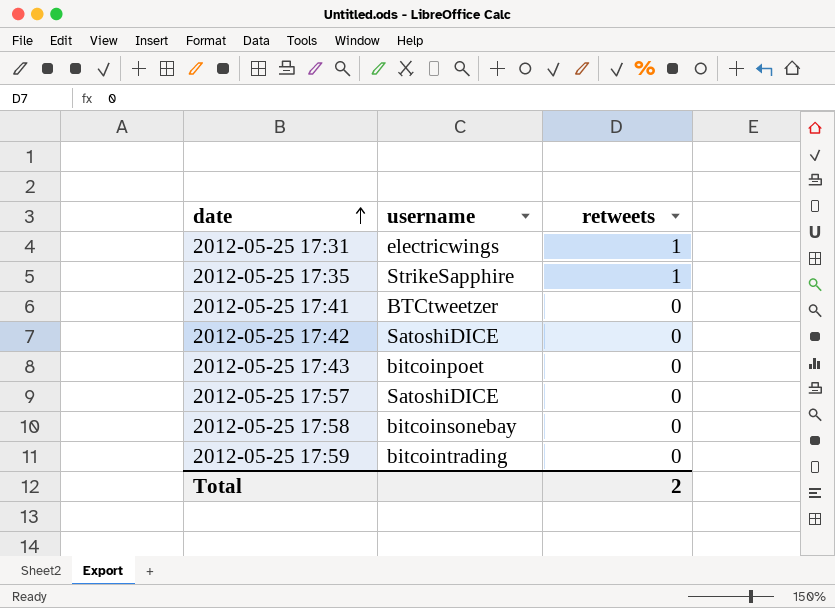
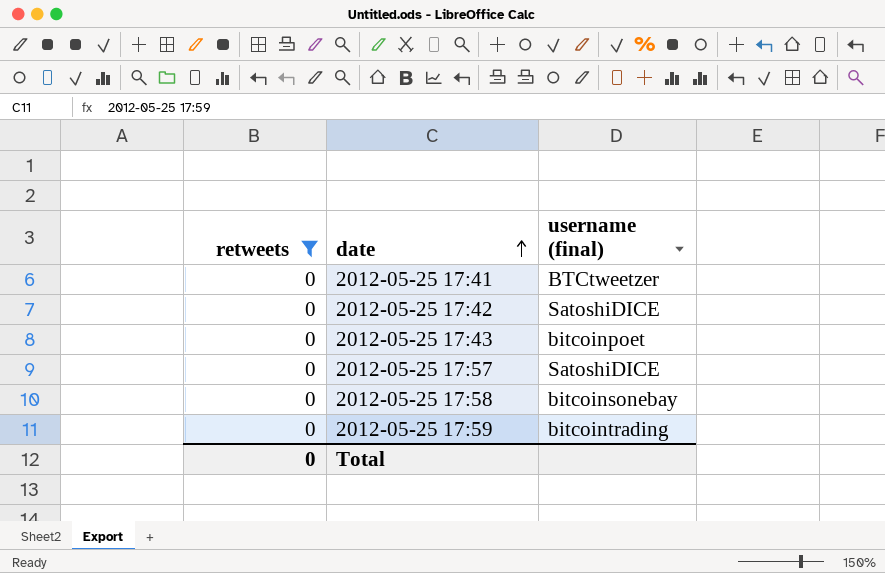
filter: none -> retweets = 0
column retweets | position: 3 -> 1
column name: username -> username (final)
Total | retweets: 2 -> 0

